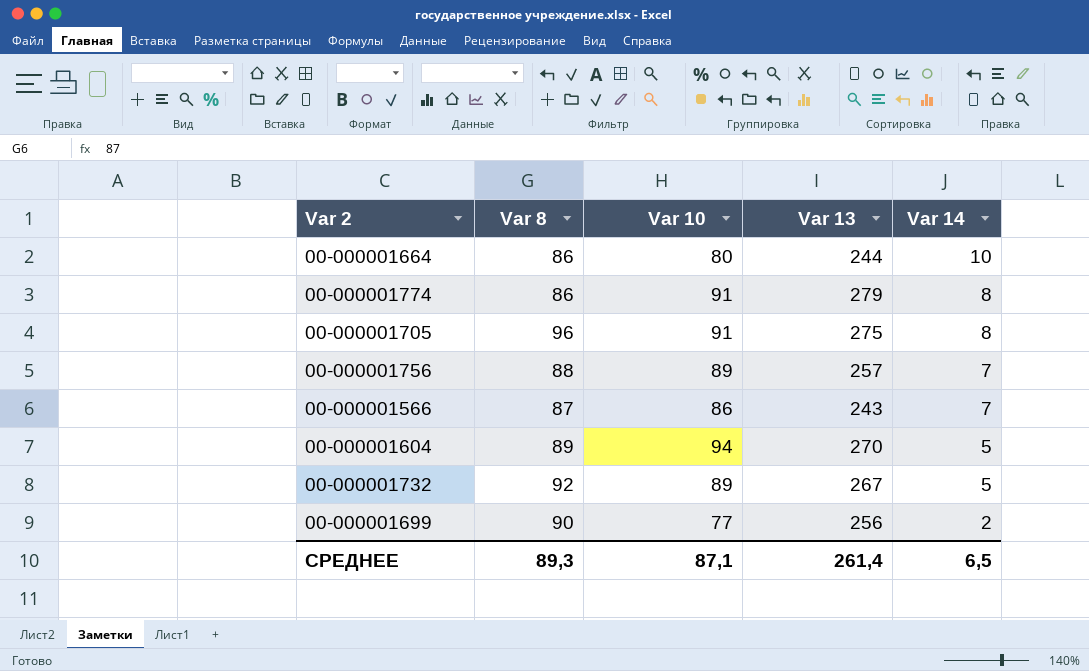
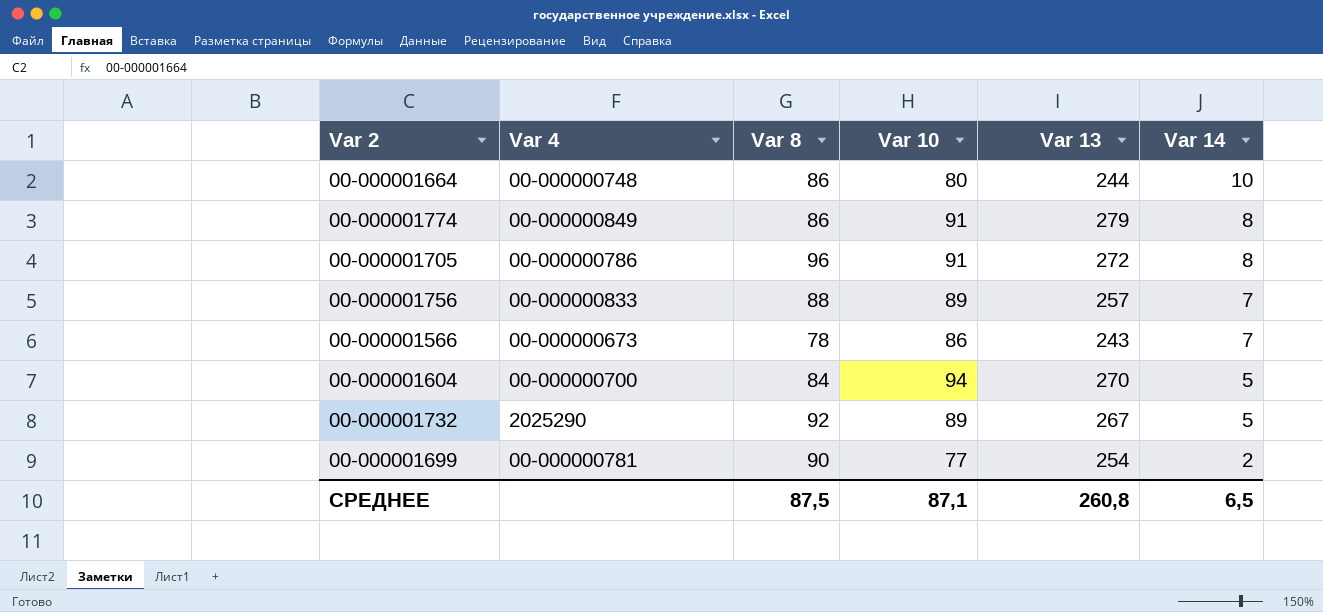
column Var 4 | position: none -> 2
00-000001705 | Var 13: 275 -> 272
00-000001566 | Var 8: 87 -> 78
00-000001604 | Var 8: 89 -> 84
00-000001699 | Var 13: 256 -> 254
СРЕДНЕЕ | Var 8: 89,3 -> 87,5
СРЕДНЕЕ | Var 13: 261,4 -> 260,8

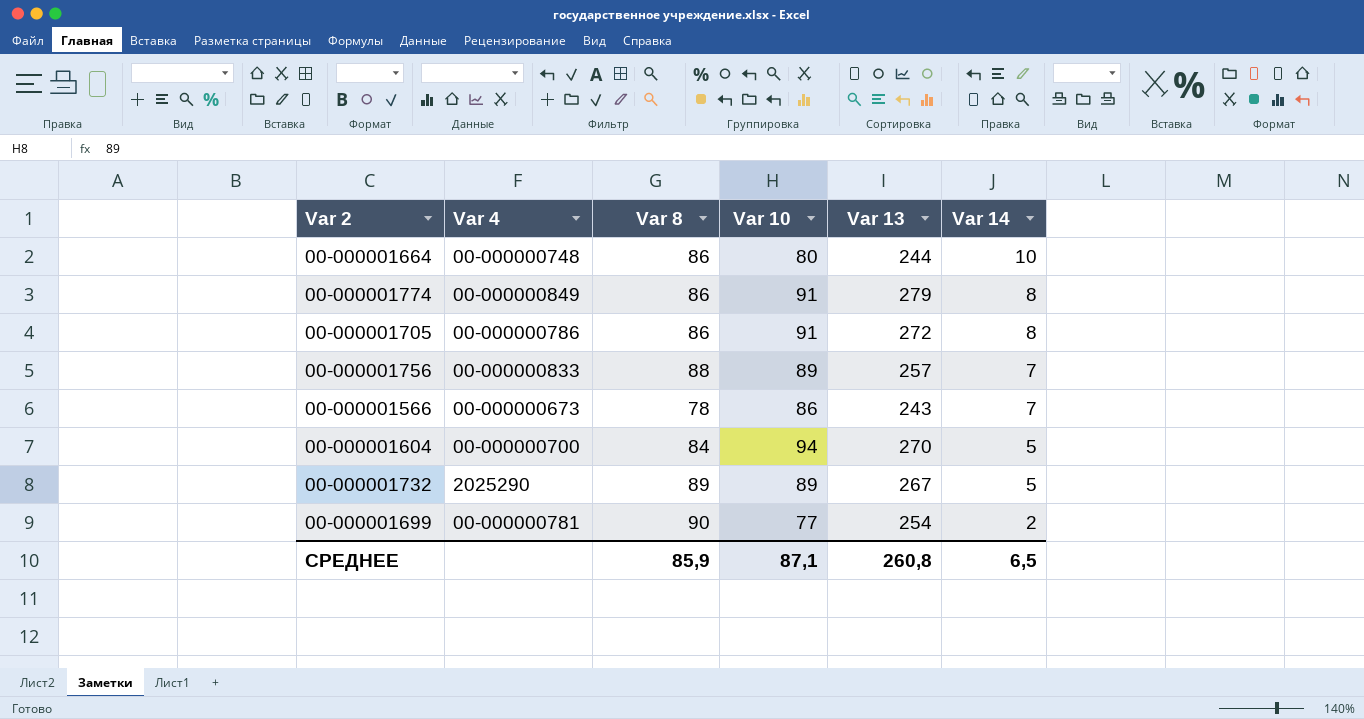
00-000001705 | Var 8: 96 -> 86
00-000001732 | Var 8: 92 -> 89
СРЕДНЕЕ | Var 8: 87,5 -> 85,9

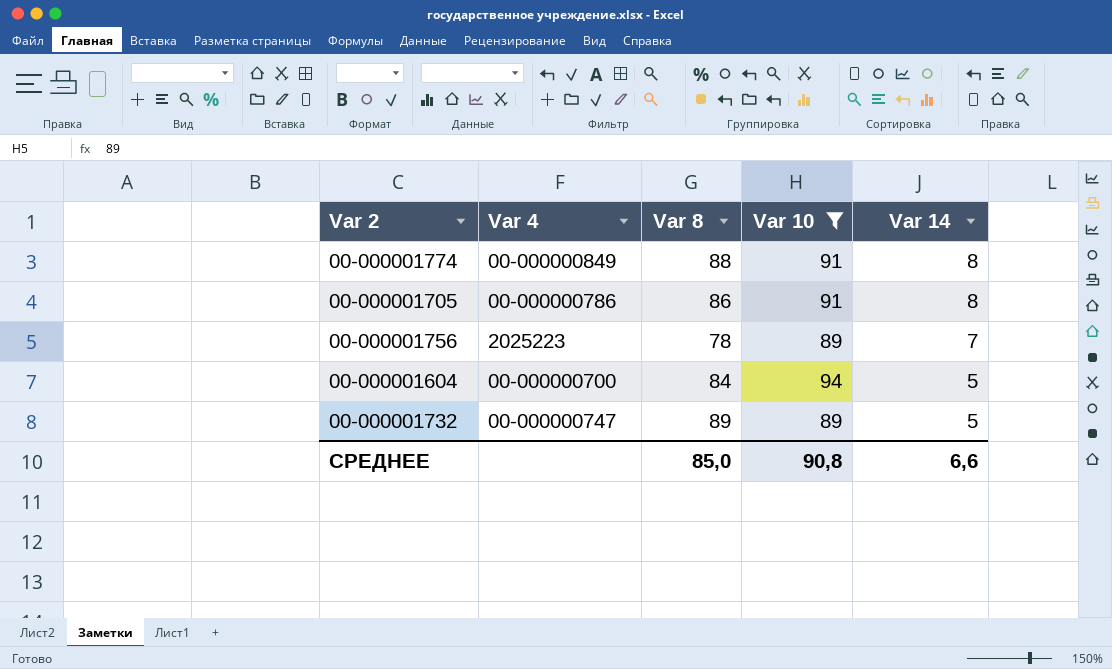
filter: none -> Var 10 >= 89
column Var 13 | position: 5 -> none
00-000001774 | Var 8: 86 -> 88
00-000001756 | Var 4: 00-000000833 -> 2025223
00-000001756 | Var 8: 88 -> 78
00-000001732 | Var 4: 2025290 -> 00-000000747
СРЕДНЕЕ | Var 8: 85,9 -> 85,0
СРЕДНЕЕ | Var 10: 87,1 -> 90,8
СРЕДНЕЕ | Var 14: 6,5 -> 6,6

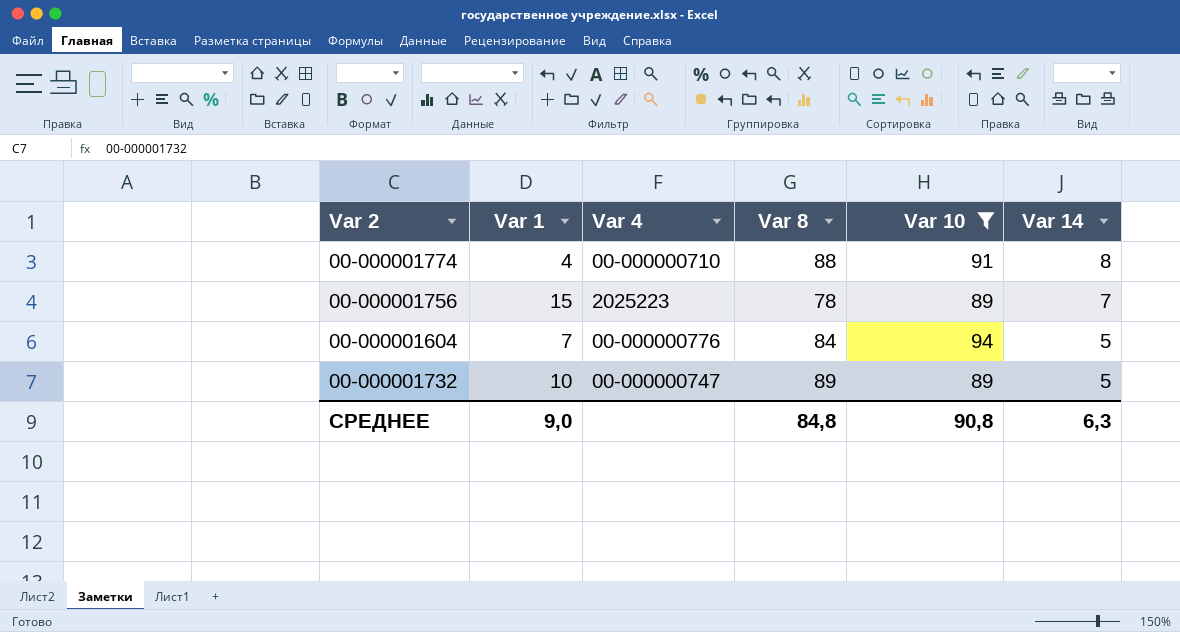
column Var 1 | position: none -> 2
row 00-000001705: 00-000000786 | 86 | 91 | 8 -> none
00-000001774 | Var 4: 00-000000849 -> 00-000000710
00-000001604 | Var 4: 00-000000700 -> 00-000000776
СРЕДНЕЕ | Var 8: 85,0 -> 84,8
СРЕДНЕЕ | Var 14: 6,6 -> 6,3

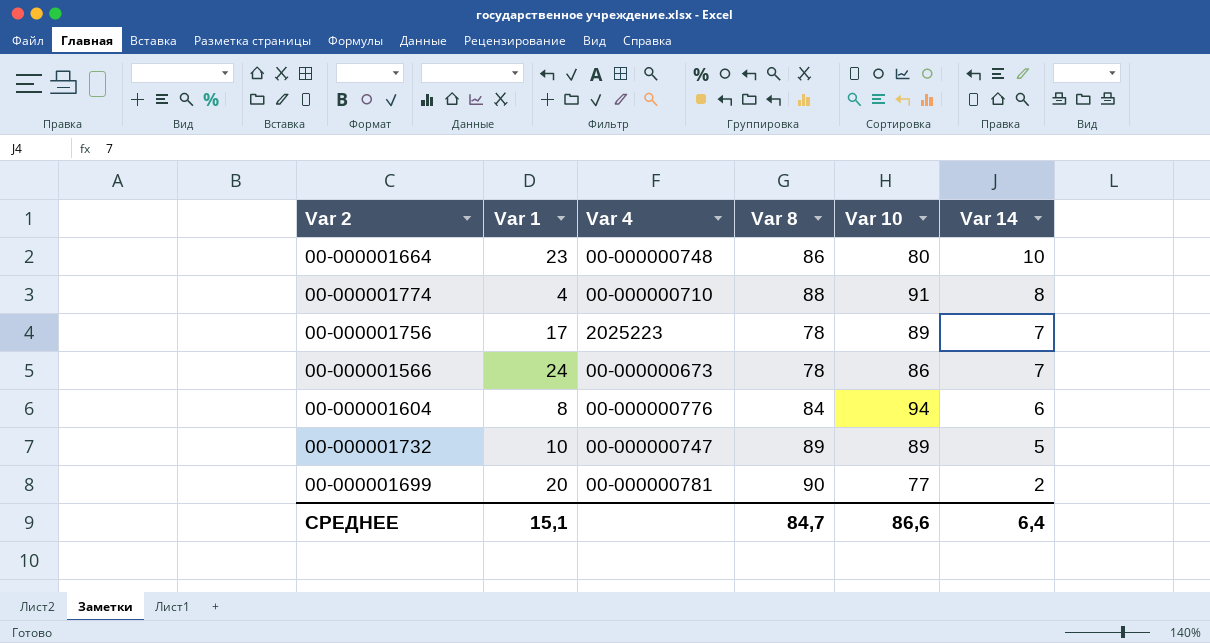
filter: Var 10 >= 89 -> none
00-000001756 | Var 1: 15 -> 17
00-000001604 | Var 1: 7 -> 8
00-000001604 | Var 14: 5 -> 6
СРЕДНЕЕ | Var 1: 9,0 -> 15,1
СРЕДНЕЕ | Var 8: 84,8 -> 84,7
СРЕДНЕЕ | Var 10: 90,8 -> 86,6
СРЕДНЕЕ | Var 14: 6,3 -> 6,4

